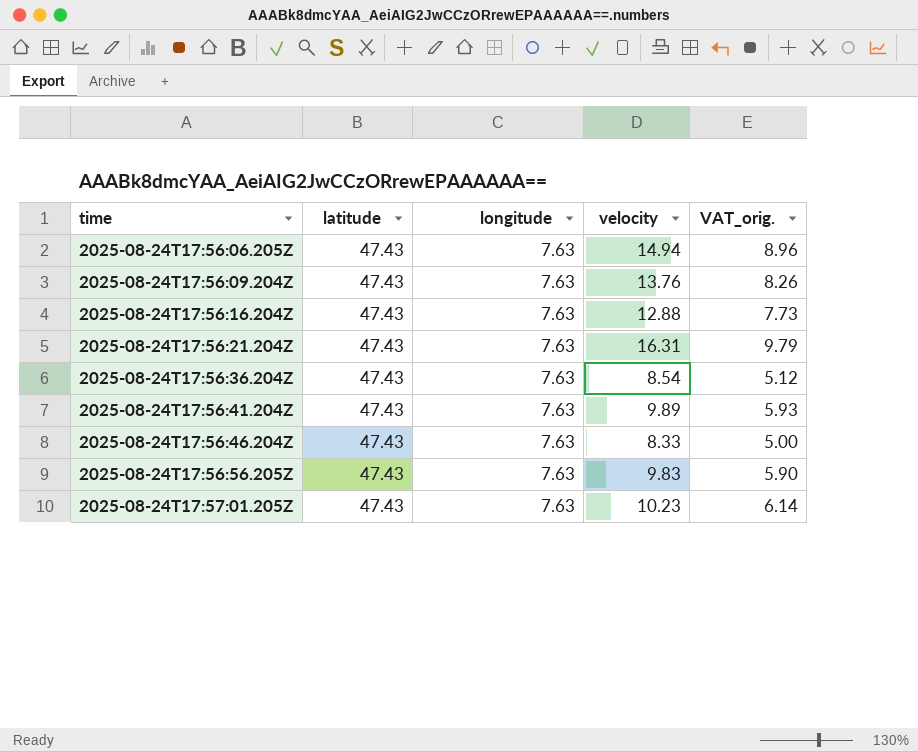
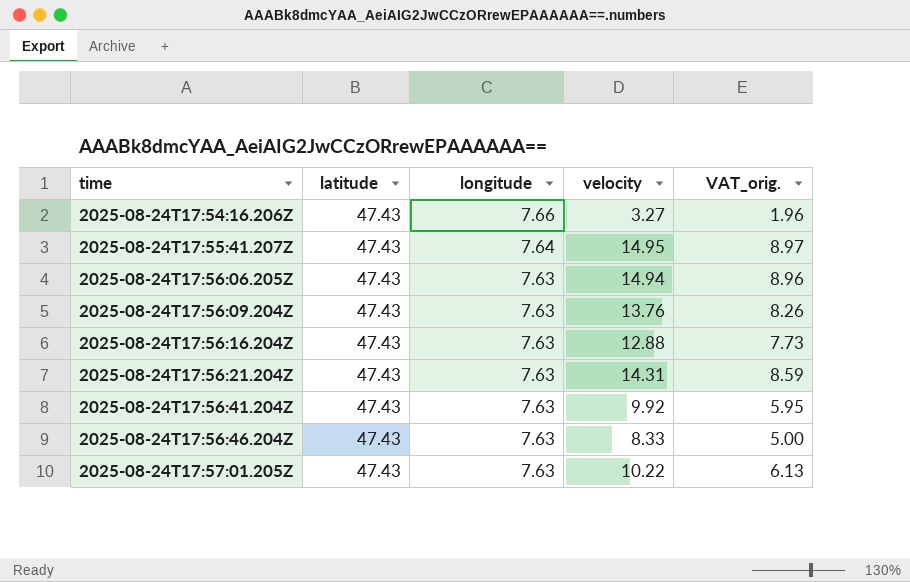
row 2025-08-24T17:56:36.204Z: 47.43 | 7.63 | 8.54 | 5.12 -> none
row 2025-08-24T17:56:56.205Z: 47.43 | 7.63 | 9.83 | 5.90 -> none
row 2025-08-24T17:54:16.206Z: none -> 47.43 | 7.66 | 3.27 | 1.96
row 2025-08-24T17:55:41.207Z: none -> 47.43 | 7.64 | 14.95 | 8.97
2025-08-24T17:56:21.204Z | velocity: 16.31 -> 14.31
2025-08-24T17:56:21.204Z | VAT_orig.: 9.79 -> 8.59
2025-08-24T17:56:41.204Z | velocity: 9.89 -> 9.92
2025-08-24T17:56:41.204Z | VAT_orig.: 5.93 -> 5.95
2025-08-24T17:57:01.205Z | velocity: 10.23 -> 10.22
2025-08-24T17:57:01.205Z | VAT_orig.: 6.14 -> 6.13

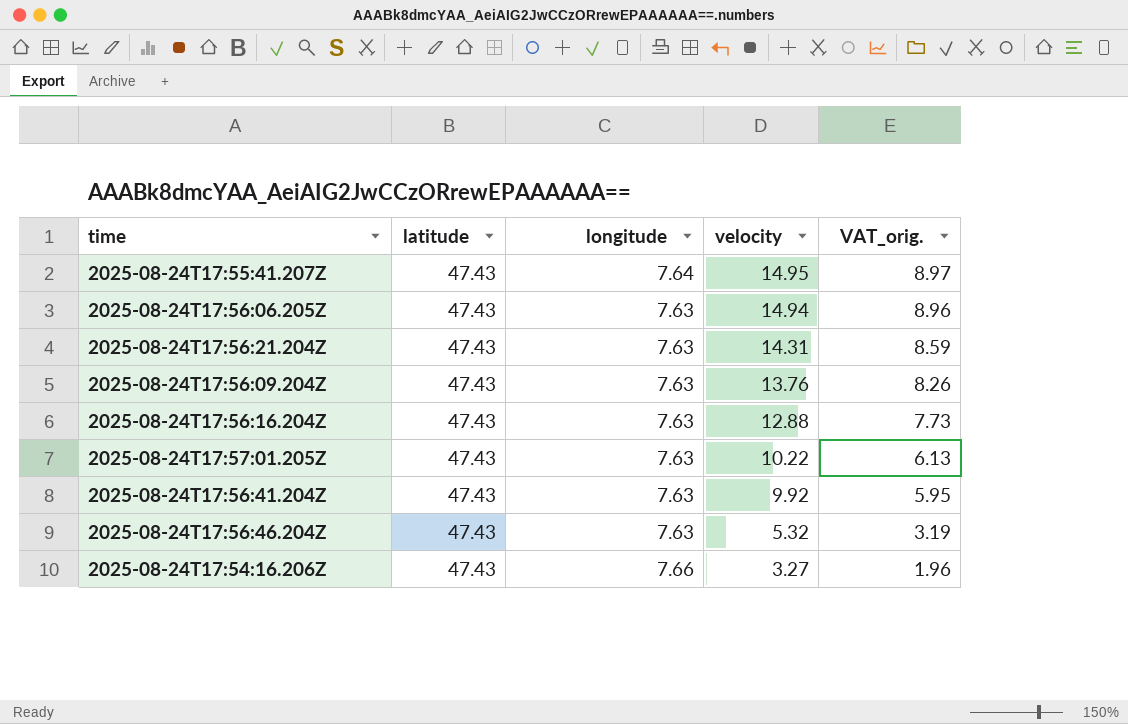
row order: time ascending -> velocity descending
2025-08-24T17:56:46.204Z | velocity: 8.33 -> 5.32
2025-08-24T17:56:46.204Z | VAT_orig.: 5.00 -> 3.19

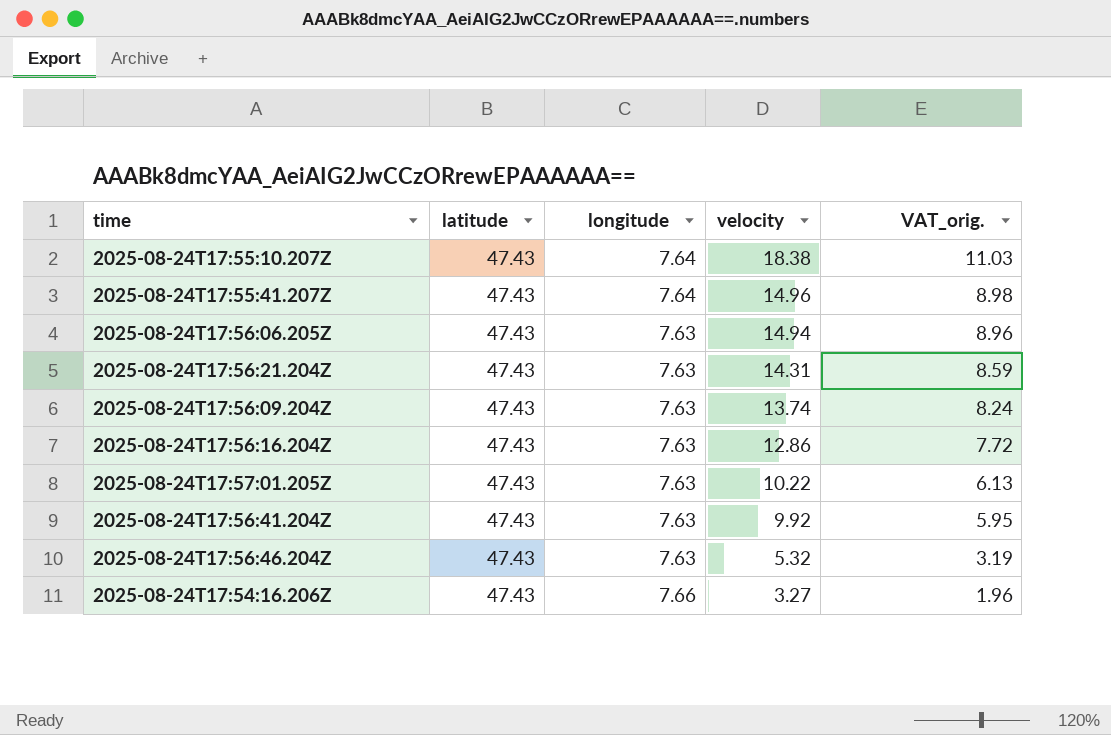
row 2025-08-24T17:55:10.207Z: none -> 47.43 | 7.64 | 18.38 | 11.03
2025-08-24T17:55:41.207Z | velocity: 14.95 -> 14.96
2025-08-24T17:55:41.207Z | VAT_orig.: 8.97 -> 8.98
2025-08-24T17:56:09.204Z | velocity: 13.76 -> 13.74
2025-08-24T17:56:09.204Z | VAT_orig.: 8.26 -> 8.24
2025-08-24T17:56:16.204Z | velocity: 12.88 -> 12.86
2025-08-24T17:56:16.204Z | VAT_orig.: 7.73 -> 7.72

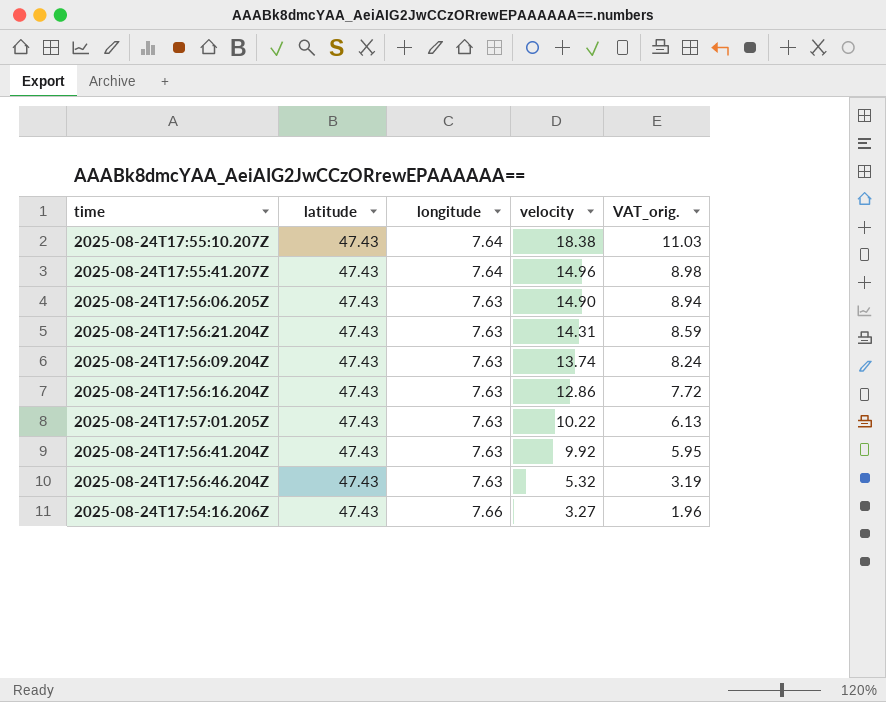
2025-08-24T17:56:06.205Z | velocity: 14.94 -> 14.90
2025-08-24T17:56:06.205Z | VAT_orig.: 8.96 -> 8.94

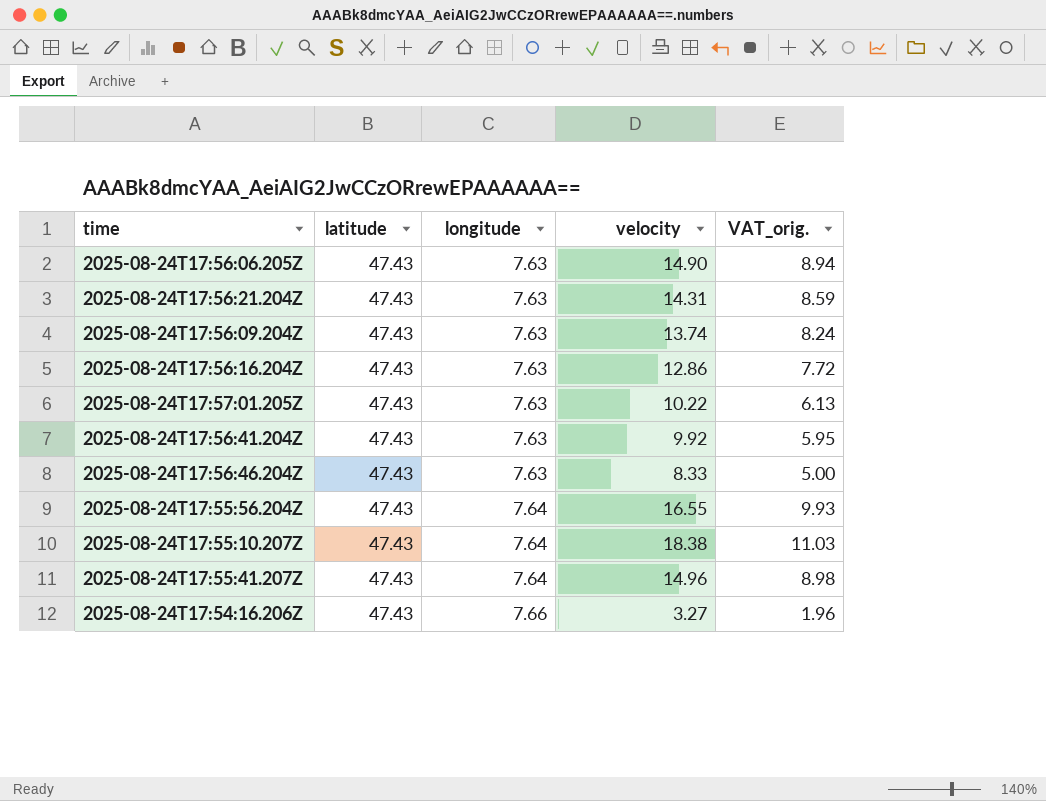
row order: velocity descending -> longitude ascending
2025-08-24T17:56:46.204Z | velocity: 5.32 -> 8.33
2025-08-24T17:56:46.204Z | VAT_orig.: 3.19 -> 5.00
row 2025-08-24T17:55:56.204Z: none -> 47.43 | 7.64 | 16.55 | 9.93

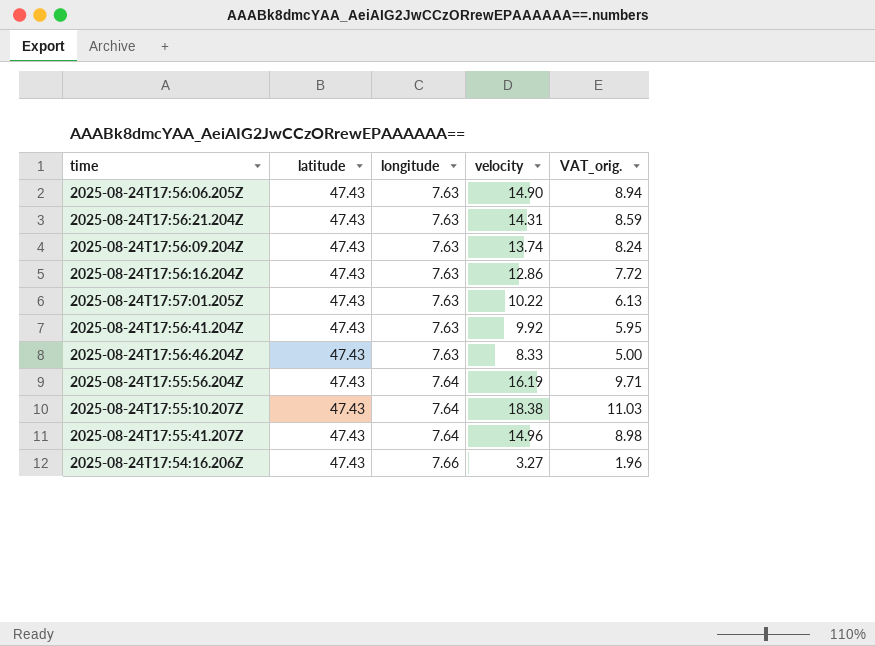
2025-08-24T17:55:56.204Z | velocity: 16.55 -> 16.19
2025-08-24T17:55:56.204Z | VAT_orig.: 9.93 -> 9.71

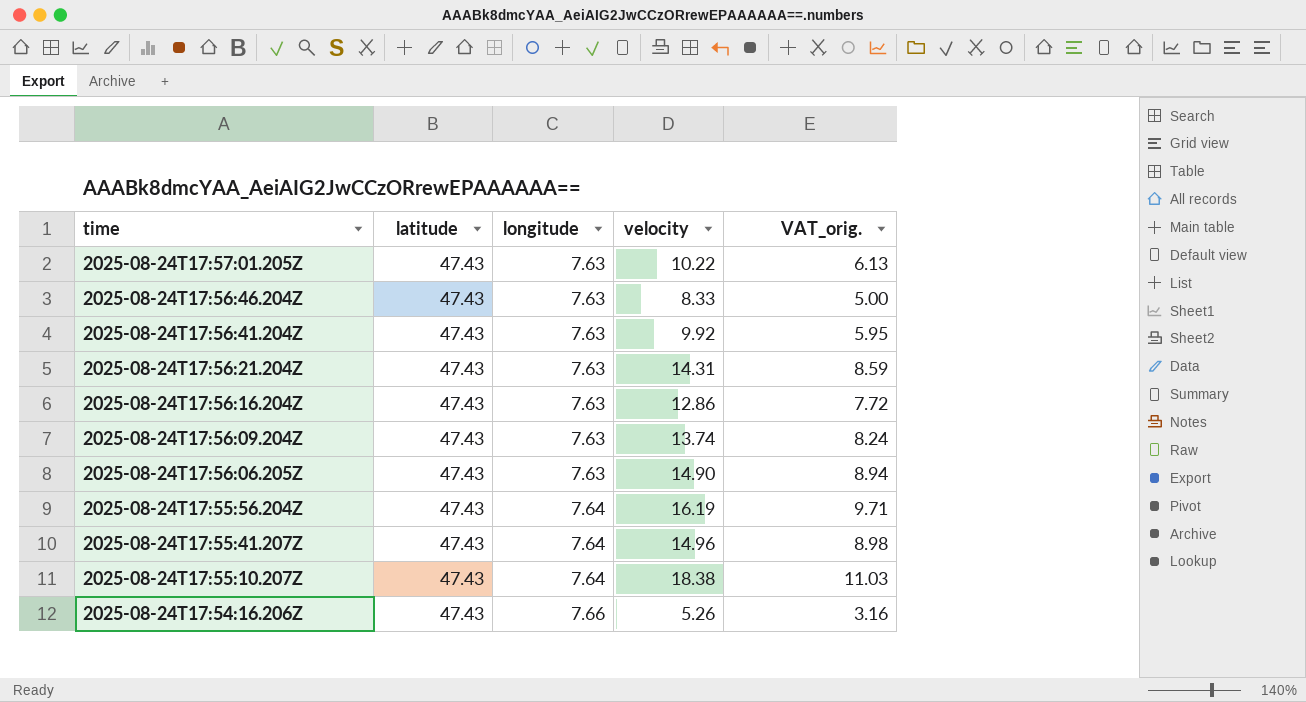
row order: longitude ascending -> time descending
2025-08-24T17:54:16.206Z | velocity: 3.27 -> 5.26
2025-08-24T17:54:16.206Z | VAT_orig.: 1.96 -> 3.16

